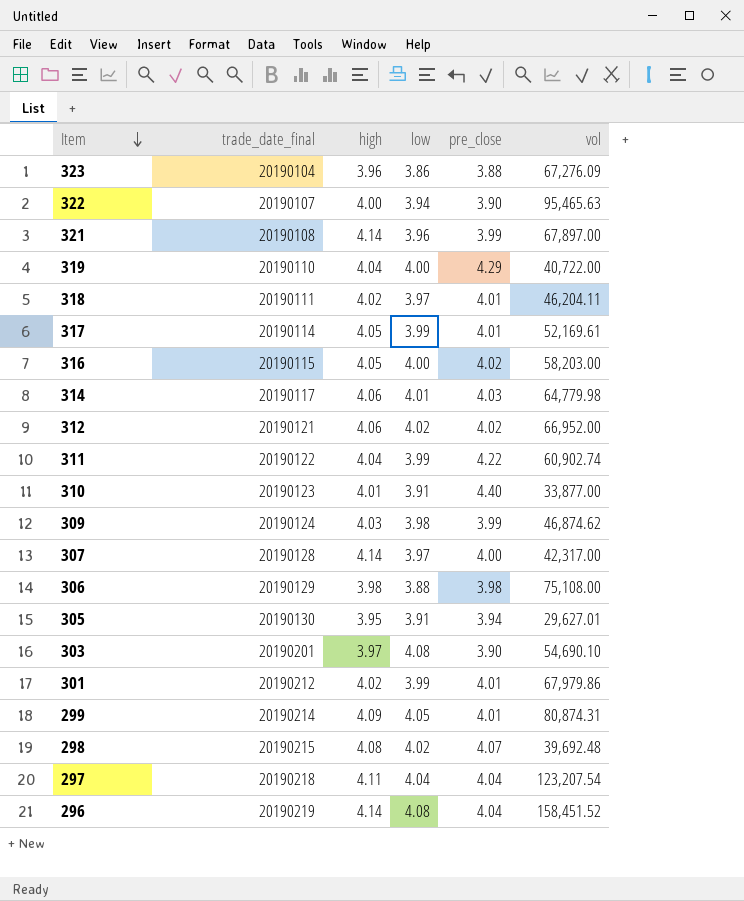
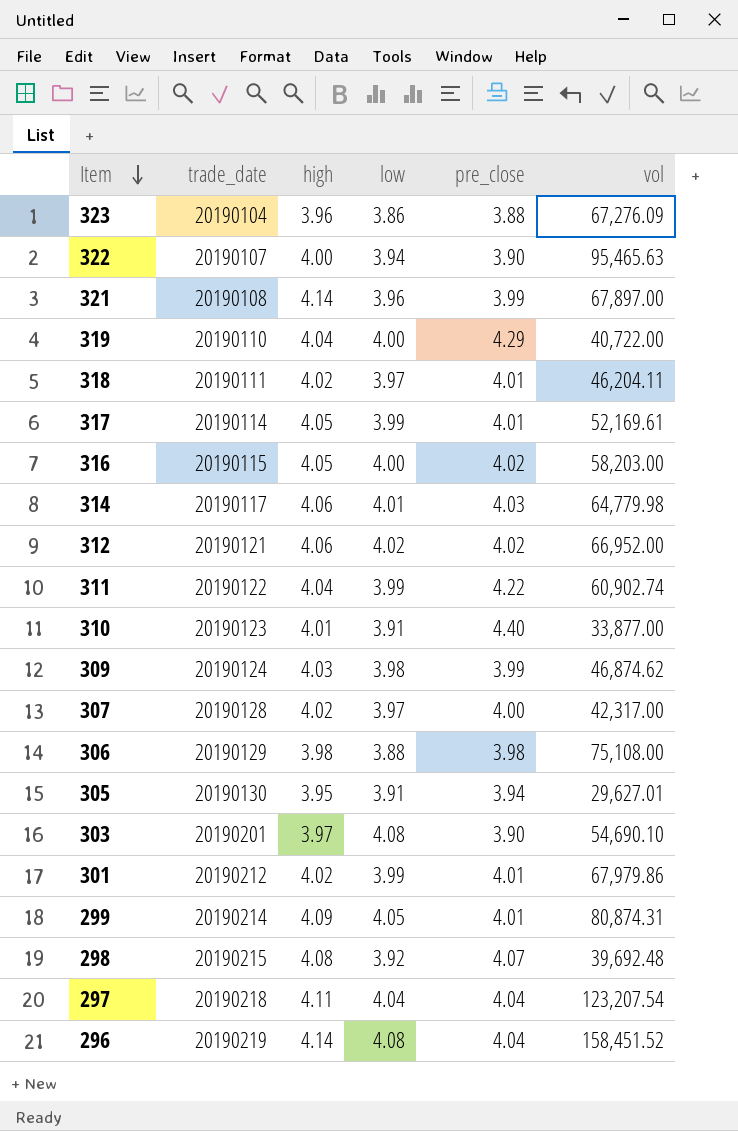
column name: trade_date_final -> trade_date
307 | high: 4.14 -> 4.02
298 | low: 4.02 -> 3.92

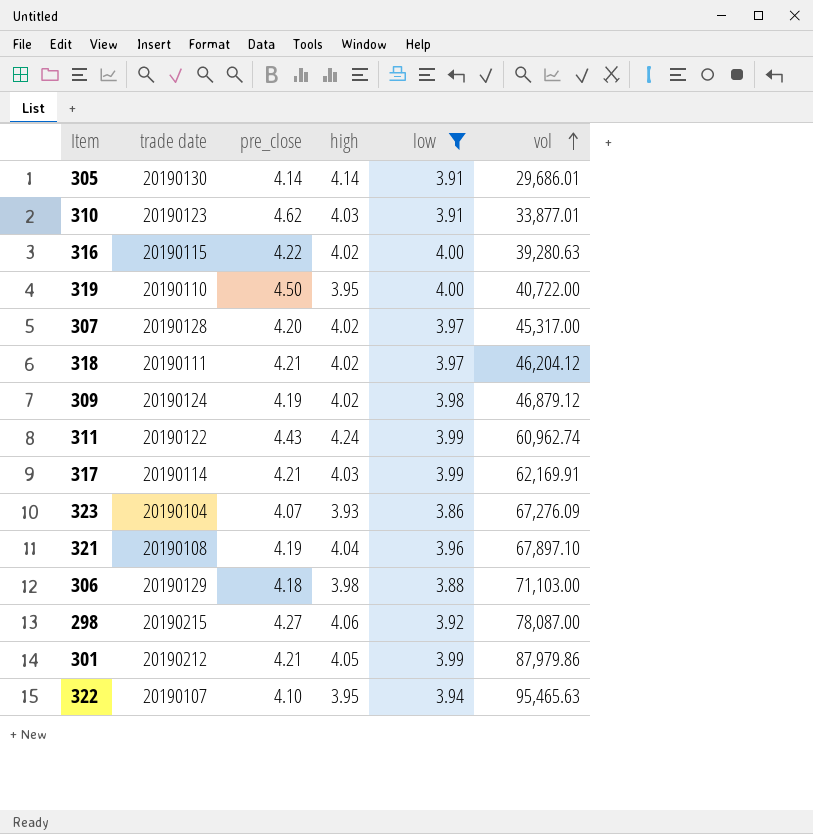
filter: none -> low <= 4.00
row order: Item descending -> vol ascending
column name: trade_date -> trade date
column pre_close | position: 5 -> 3
305 | pre_close: 3.94 -> 4.14
305 | high: 3.95 -> 4.14
305 | vol: 29,627.01 -> 29,686.01
310 | pre_close: 4.40 -> 4.62
310 | high: 4.01 -> 4.03
310 | vol: 33,877.00 -> 33,877.01
316 | pre_close: 4.02 -> 4.22
316 | high: 4.05 -> 4.02
316 | vol: 58,203.00 -> 39,280.63
319 | pre_close: 4.29 -> 4.50
319 | high: 4.04 -> 3.95
307 | pre_close: 4.00 -> 4.20
307 | vol: 42,317.00 -> 45,317.00
318 | pre_close: 4.01 -> 4.21
318 | vol: 46,204.11 -> 46,204.12
309 | pre_close: 3.99 -> 4.19
309 | high: 4.03 -> 4.02
309 | vol: 46,874.62 -> 46,879.12
311 | pre_close: 4.22 -> 4.43
311 | high: 4.04 -> 4.24
311 | vol: 60,902.74 -> 60,962.74
317 | pre_close: 4.01 -> 4.21
317 | high: 4.05 -> 4.03
317 | vol: 52,169.61 -> 62,169.91
323 | pre_close: 3.88 -> 4.07
323 | high: 3.96 -> 3.93
321 | pre_close: 3.99 -> 4.19
321 | high: 4.14 -> 4.04
321 | vol: 67,897.00 -> 67,897.10
306 | pre_close: 3.98 -> 4.18
306 | vol: 75,108.00 -> 71,103.00
298 | pre_close: 4.07 -> 4.27
298 | high: 4.08 -> 4.06
298 | vol: 39,692.48 -> 78,087.00
301 | pre_close: 4.01 -> 4.21
301 | high: 4.02 -> 4.05
301 | vol: 67,979.86 -> 87,979.86
322 | pre_close: 3.90 -> 4.10
322 | high: 4.00 -> 3.95

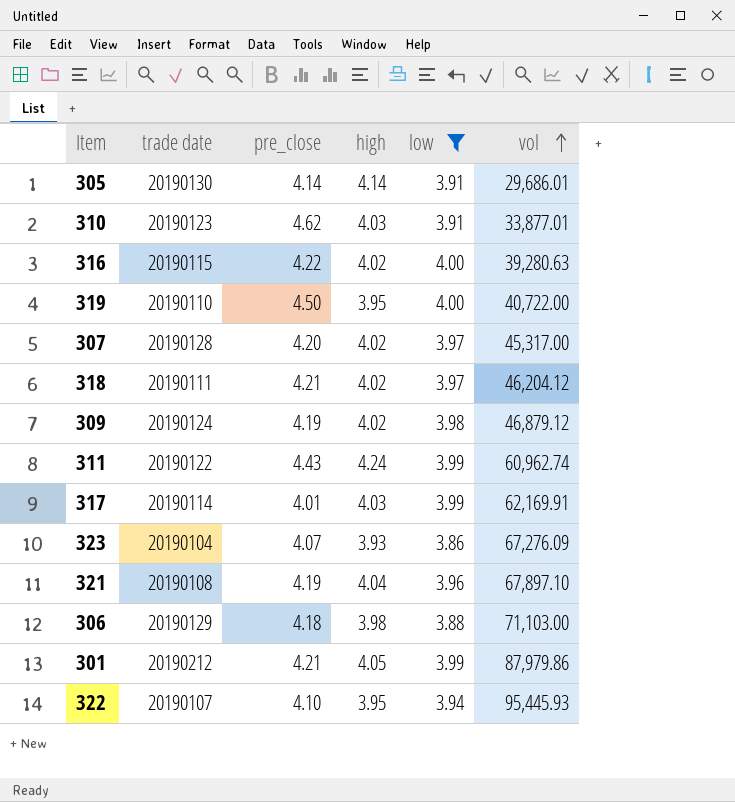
row 298: 20190215 | 4.27 | 4.06 | 3.92 | 78,087.00 -> none
317 | pre_close: 4.21 -> 4.01
322 | vol: 95,465.63 -> 95,445.93

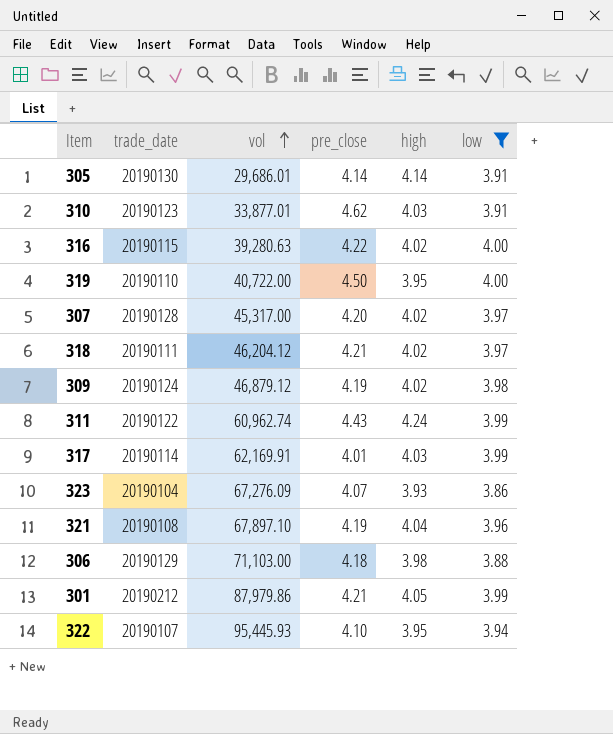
column name: trade date -> trade_date
column vol | position: 6 -> 3

